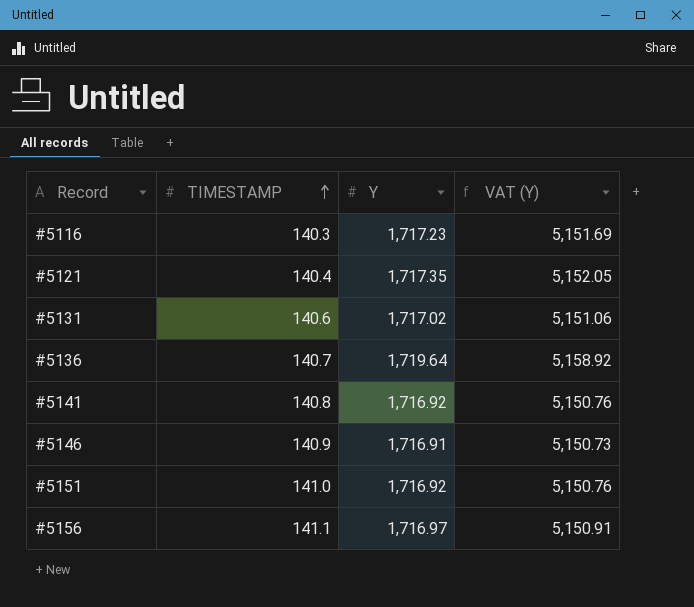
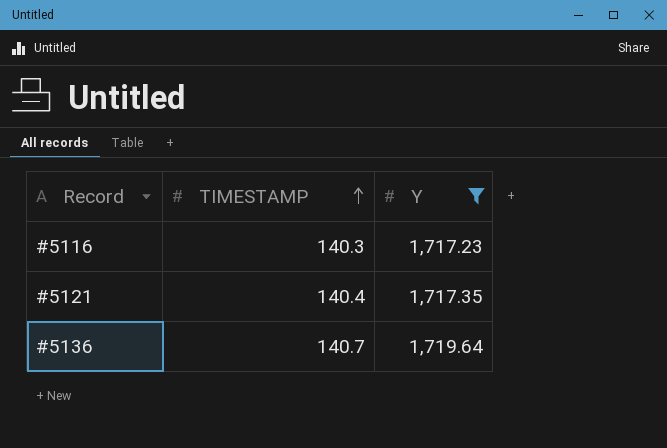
filter: none -> Y >= 1,717.23
column VAT (Y) | formula: [Y] * 3 -> none

